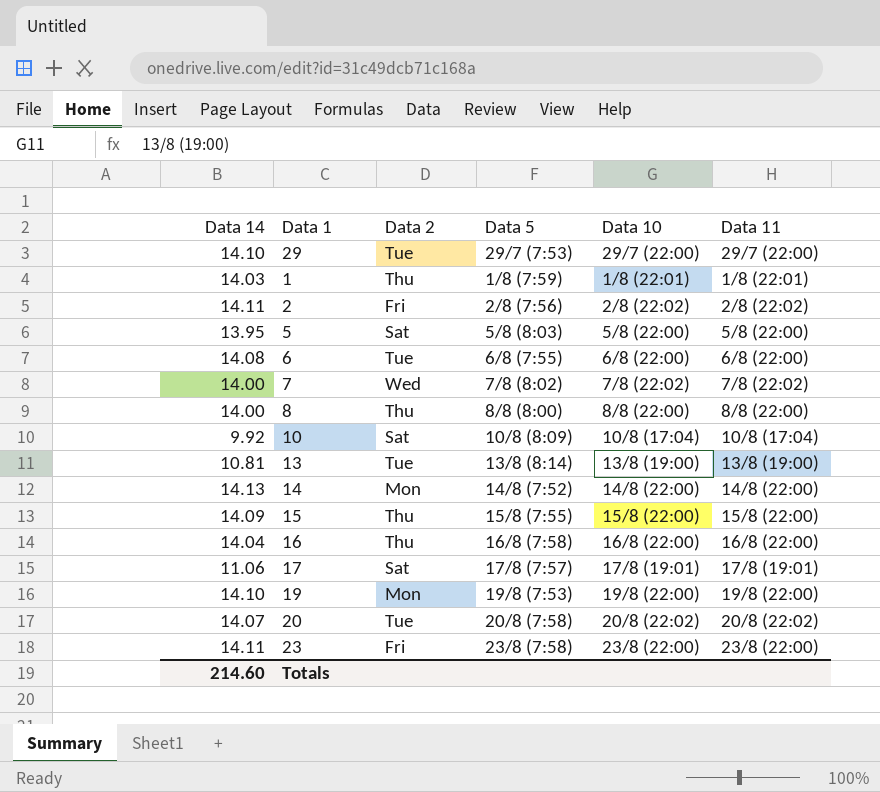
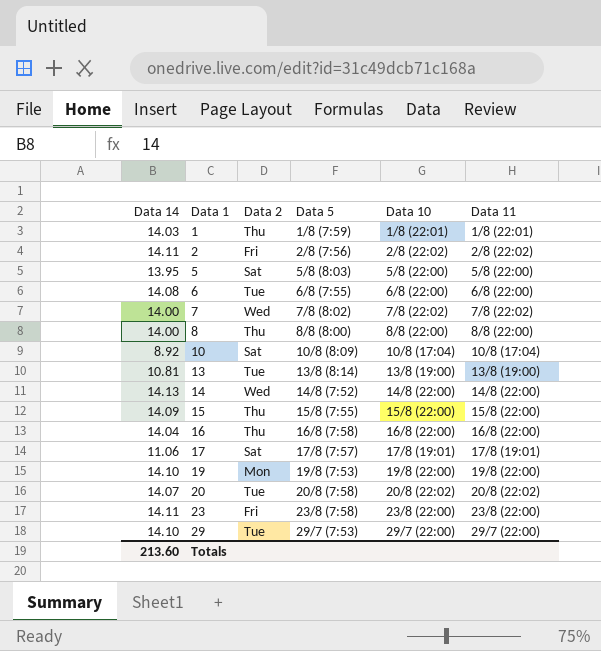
row order: none -> Data 1 ascending
10 | Data 14: 9.92 -> 8.92
14 | Data 2: Mon -> Wed
Totals | Data 14: 214.60 -> 213.60

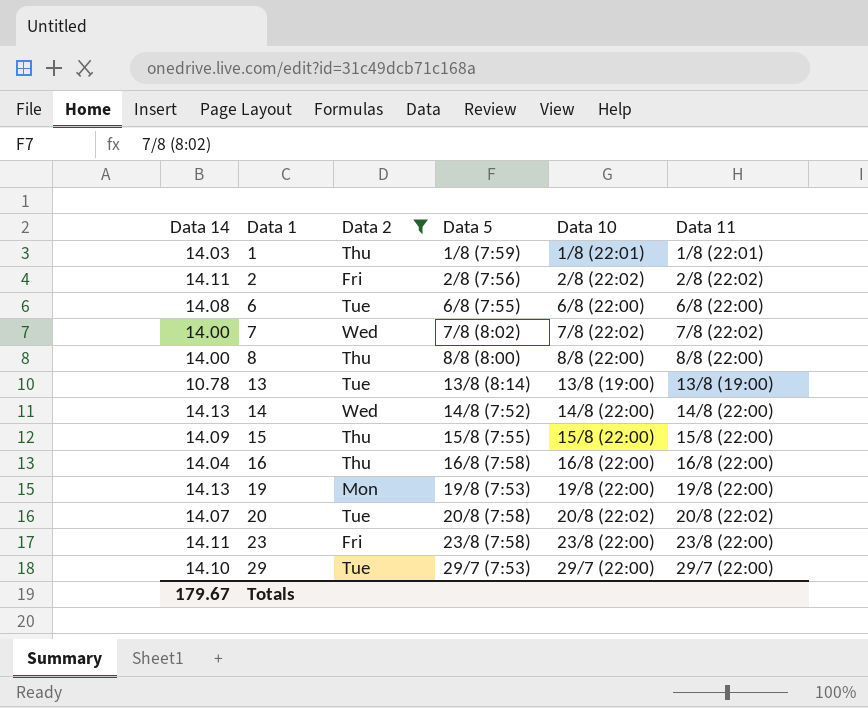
filter: none -> Data 2 != Sat
13 | Data 14: 10.81 -> 10.78
19 | Data 14: 14.10 -> 14.13
Totals | Data 14: 213.60 -> 179.67

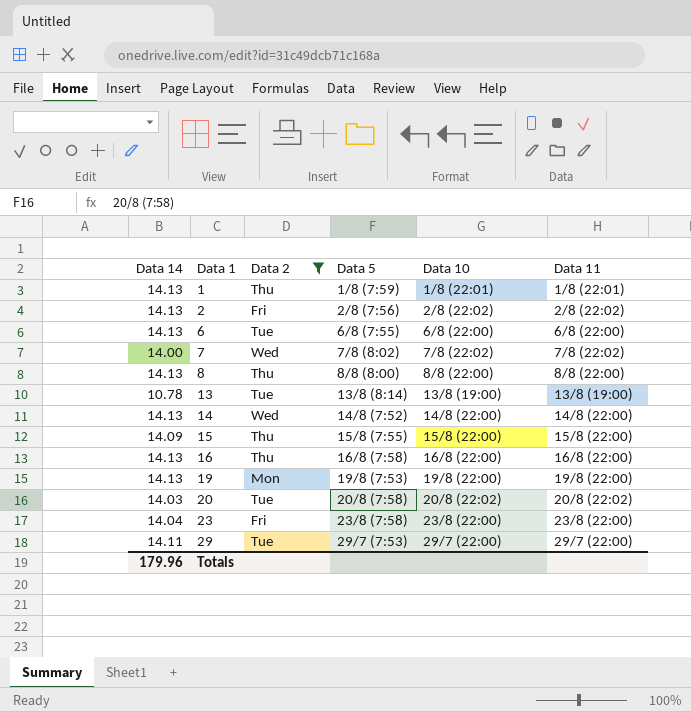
1 | Data 14: 14.03 -> 14.13
2 | Data 14: 14.11 -> 14.13
6 | Data 14: 14.08 -> 14.13
8 | Data 14: 14.00 -> 14.13
16 | Data 14: 14.04 -> 14.13
20 | Data 14: 14.07 -> 14.03
23 | Data 14: 14.11 -> 14.04
29 | Data 14: 14.10 -> 14.11
Totals | Data 14: 179.67 -> 179.96

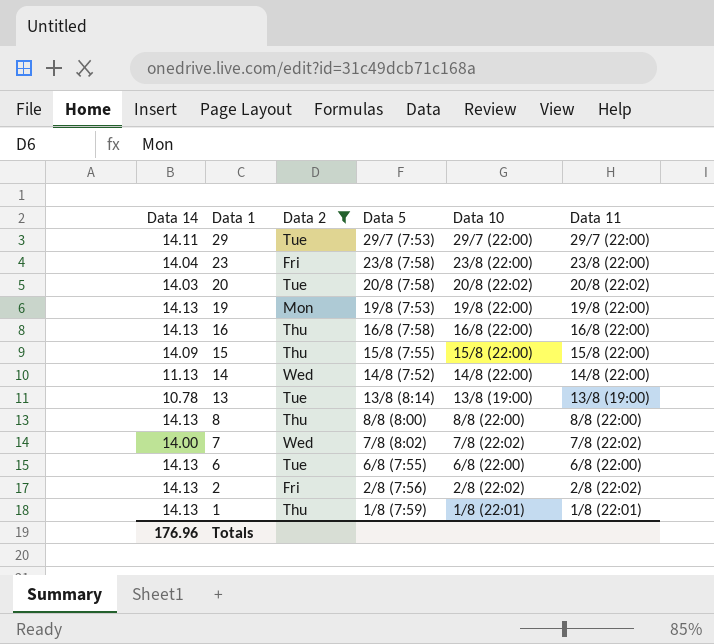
row order: Data 1 ascending -> Data 1 descending
14 | Data 14: 14.13 -> 11.13
Totals | Data 14: 179.96 -> 176.96

